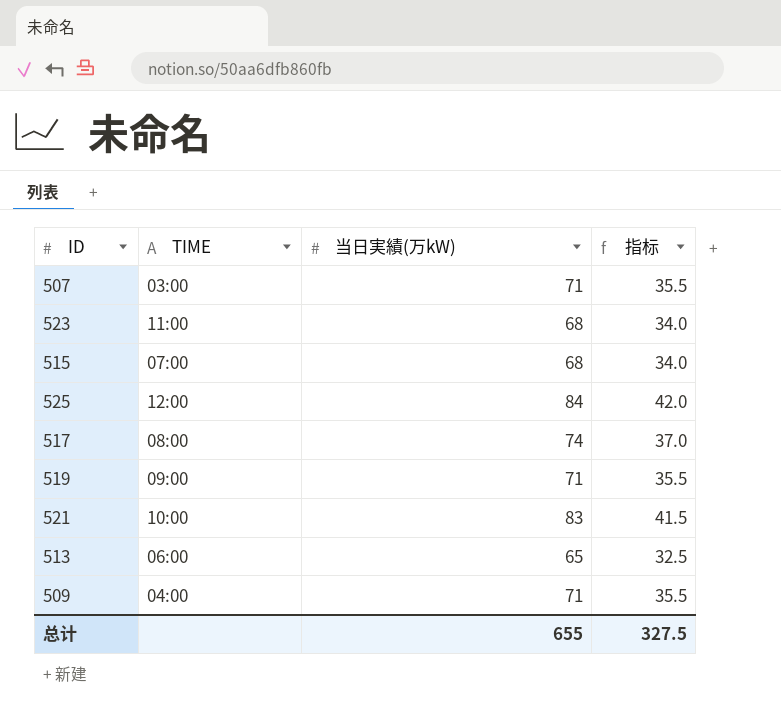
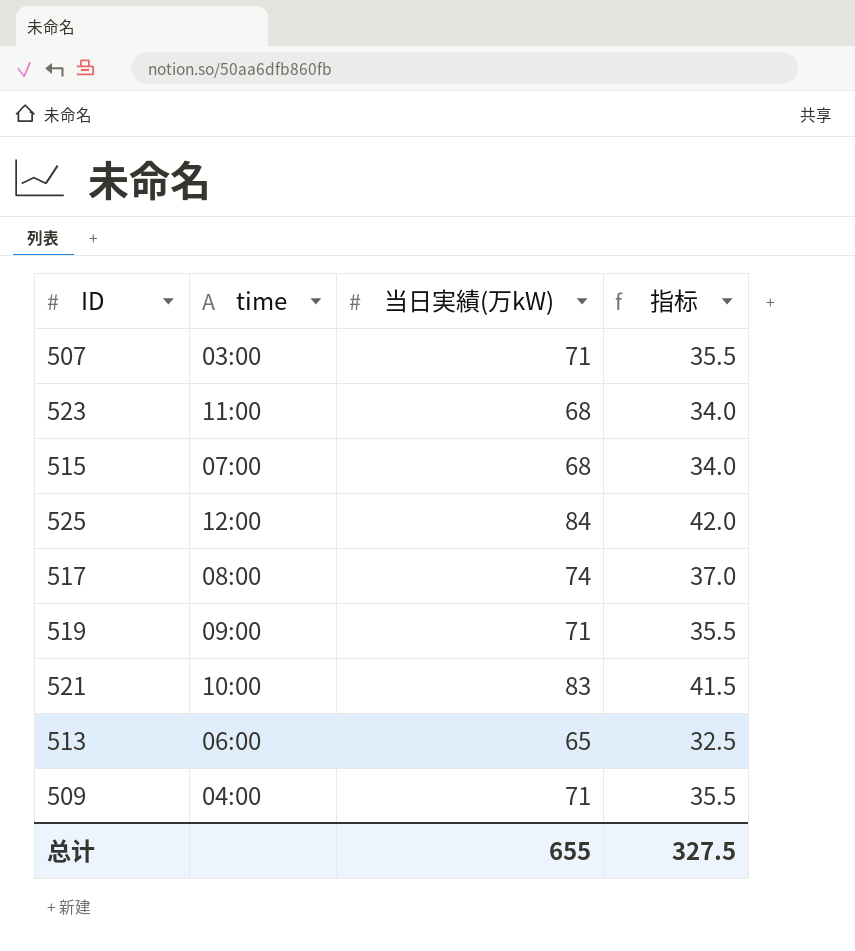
column name: TIME -> time

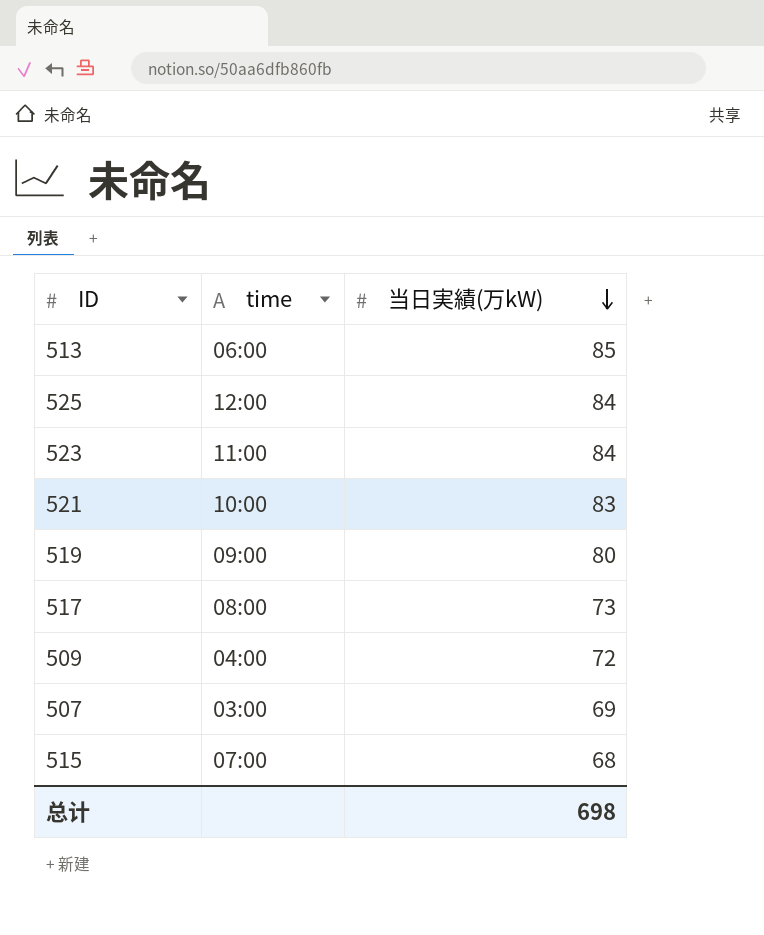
row order: none -> 当日実績(万kW) descending
column 指标 | formula: [当日実績(万kW)] * 0.5 -> none
513 | 当日実績(万kW): 65 -> 85
523 | 当日実績(万kW): 68 -> 84
519 | 当日実績(万kW): 71 -> 80
517 | 当日実績(万kW): 74 -> 73
509 | 当日実績(万kW): 71 -> 72
507 | 当日実績(万kW): 71 -> 69
总计 | 当日実績(万kW): 655 -> 698

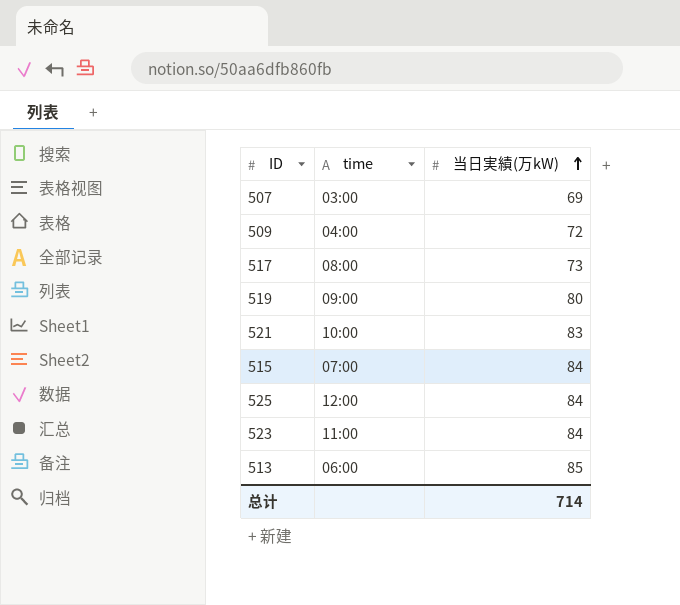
row order: 当日実績(万kW) descending -> 当日実績(万kW) ascending
515 | 当日実績(万kW): 68 -> 84
总计 | 当日実績(万kW): 698 -> 714

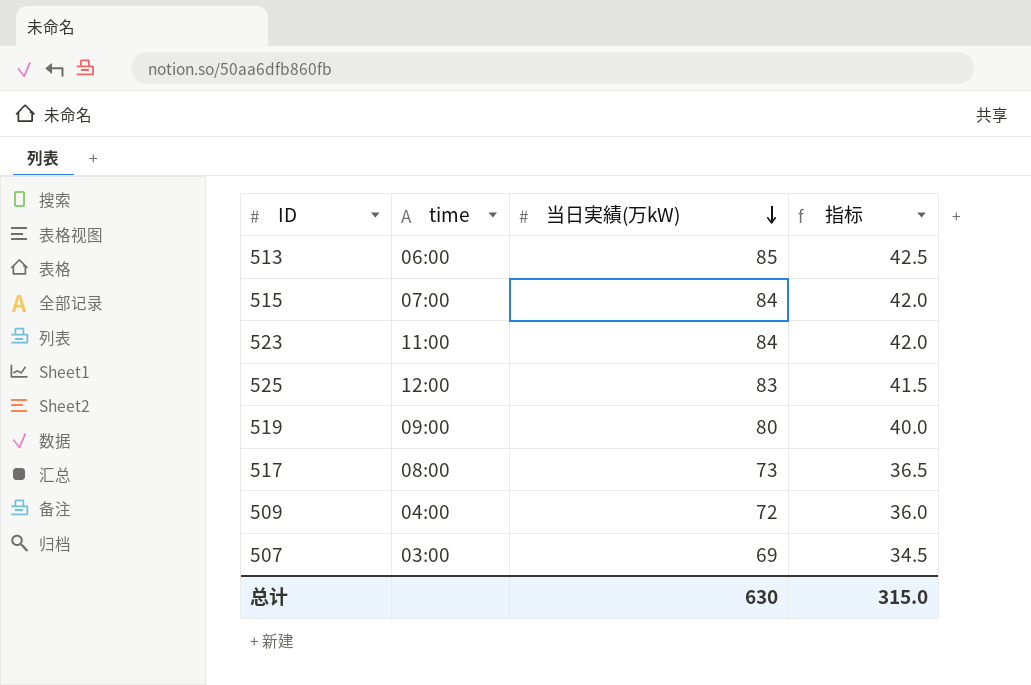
row order: 当日実績(万kW) ascending -> 当日実績(万kW) descending
column 指标 | formula: none -> [当日実績(万kW)] * 0.5
row 521: 10:00 | 83 -> none
525 | 当日実績(万kW): 84 -> 83
总计 | 当日実績(万kW): 714 -> 630

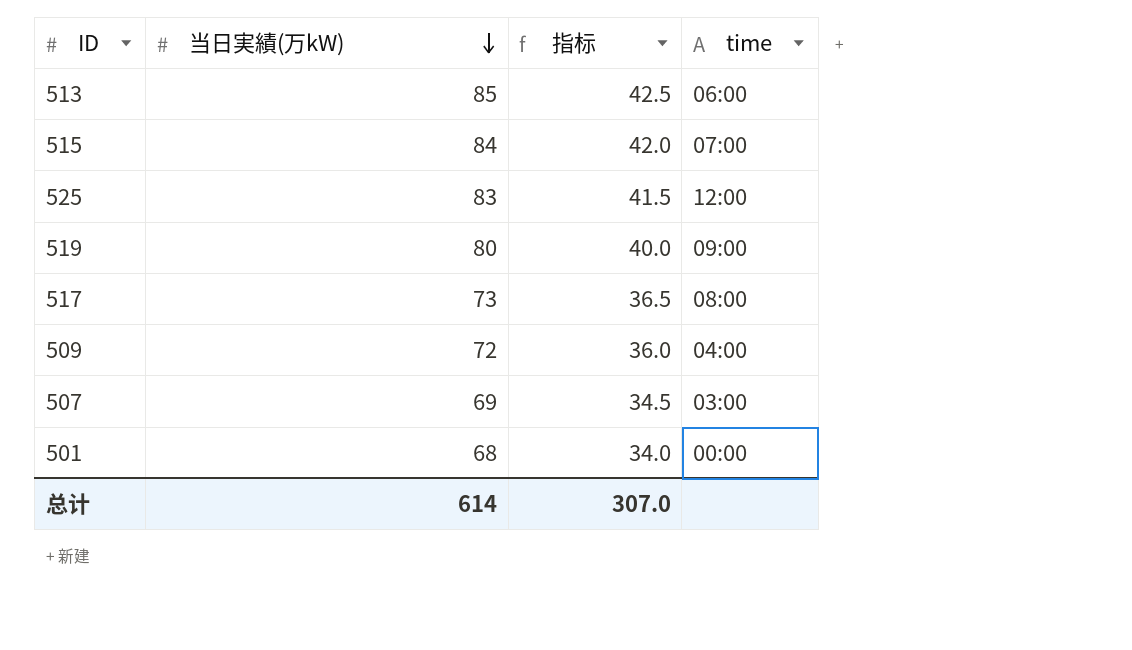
column time | position: 2 -> 4
row 523: 11:00 | 84 | 42.0 -> none
row 501: none -> 68 | 34.0 | 00:00
总计 | 当日実績(万kW): 630 -> 614
总计 | 指标: 315.0 -> 307.0

